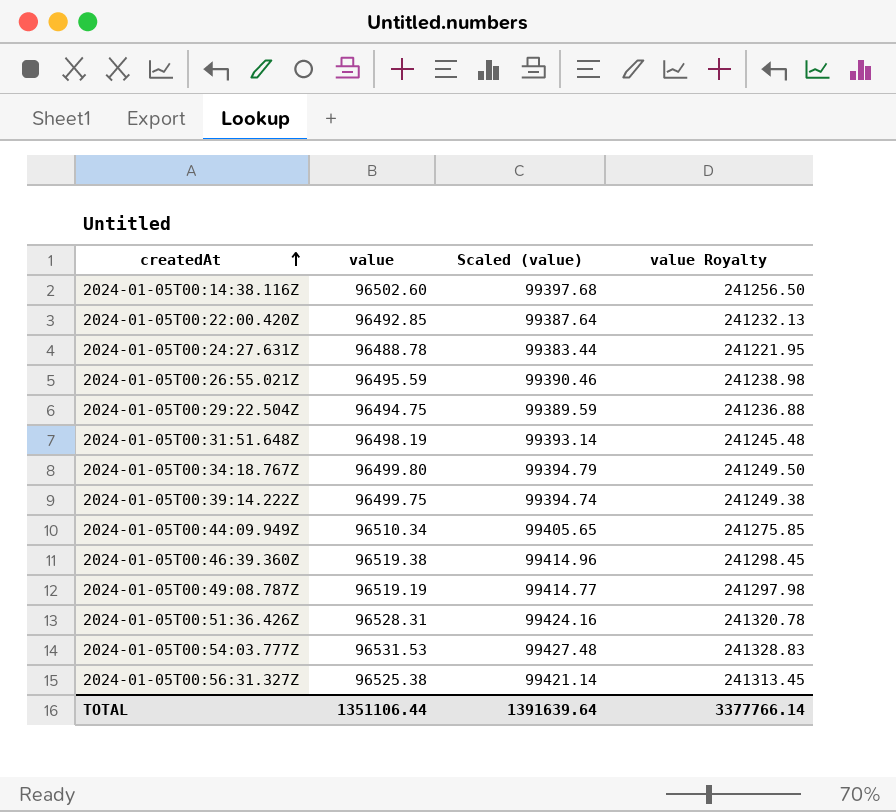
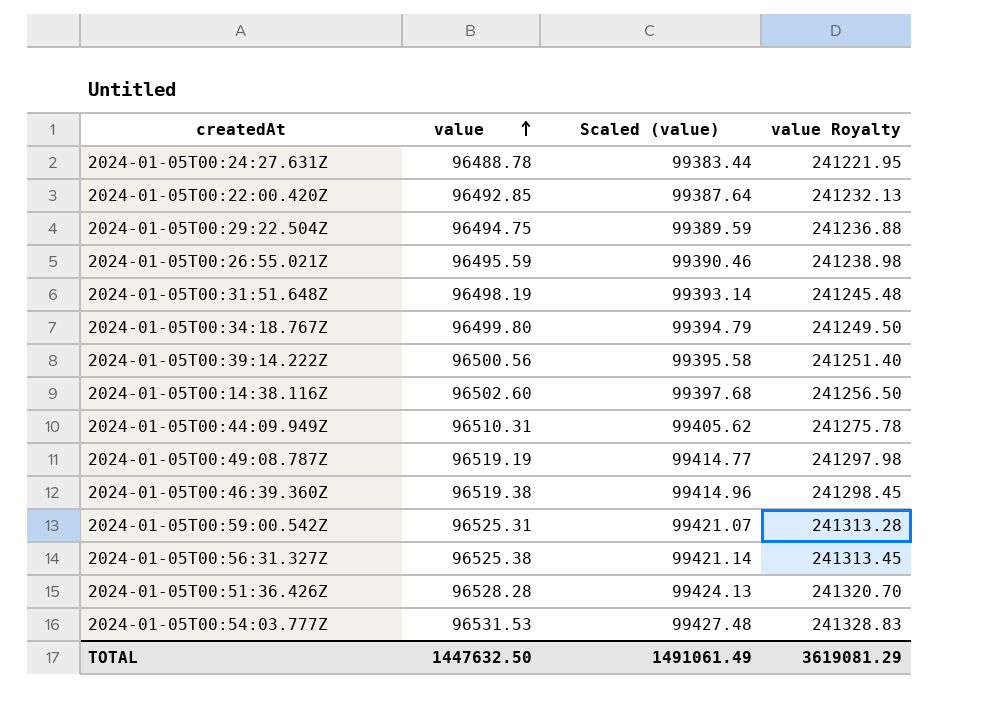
row order: createdAt ascending -> value ascending
2024-01-05T00:39:14.222Z | value: 96499.75 -> 96500.56
2024-01-05T00:39:14.222Z | Scaled (value): 99394.74 -> 99395.58
2024-01-05T00:39:14.222Z | value Royalty: 241249.38 -> 241251.40
2024-01-05T00:44:09.949Z | value: 96510.34 -> 96510.31
2024-01-05T00:44:09.949Z | Scaled (value): 99405.65 -> 99405.62
2024-01-05T00:44:09.949Z | value Royalty: 241275.85 -> 241275.78
row 2024-01-05T00:59:00.542Z: none -> 96525.31 | 99421.07 | 241313.28
2024-01-05T00:51:36.426Z | value: 96528.31 -> 96528.28
2024-01-05T00:51:36.426Z | Scaled (value): 99424.16 -> 99424.13
2024-01-05T00:51:36.426Z | value Royalty: 241320.78 -> 241320.70
TOTAL | value: 1351106.44 -> 1447632.50
TOTAL | Scaled (value): 1391639.64 -> 1491061.49
TOTAL | value Royalty: 3377766.14 -> 3619081.29

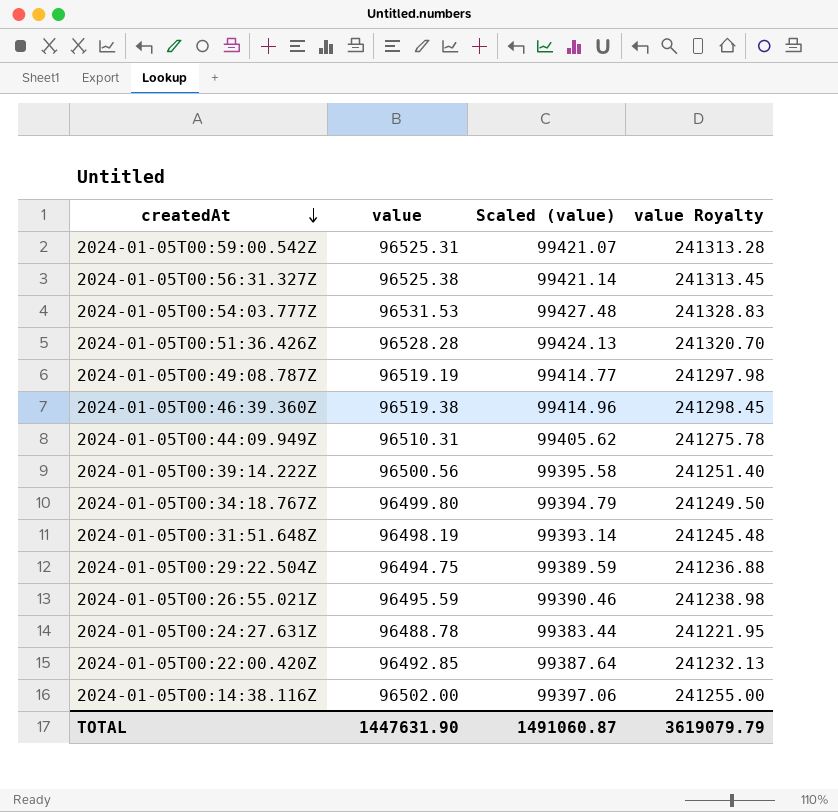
row order: value ascending -> createdAt descending
2024-01-05T00:14:38.116Z | value: 96502.60 -> 96502.00
2024-01-05T00:14:38.116Z | Scaled (value): 99397.68 -> 99397.06
2024-01-05T00:14:38.116Z | value Royalty: 241256.50 -> 241255.00
TOTAL | value: 1447632.50 -> 1447631.90
TOTAL | Scaled (value): 1491061.49 -> 1491060.87
TOTAL | value Royalty: 3619081.29 -> 3619079.79

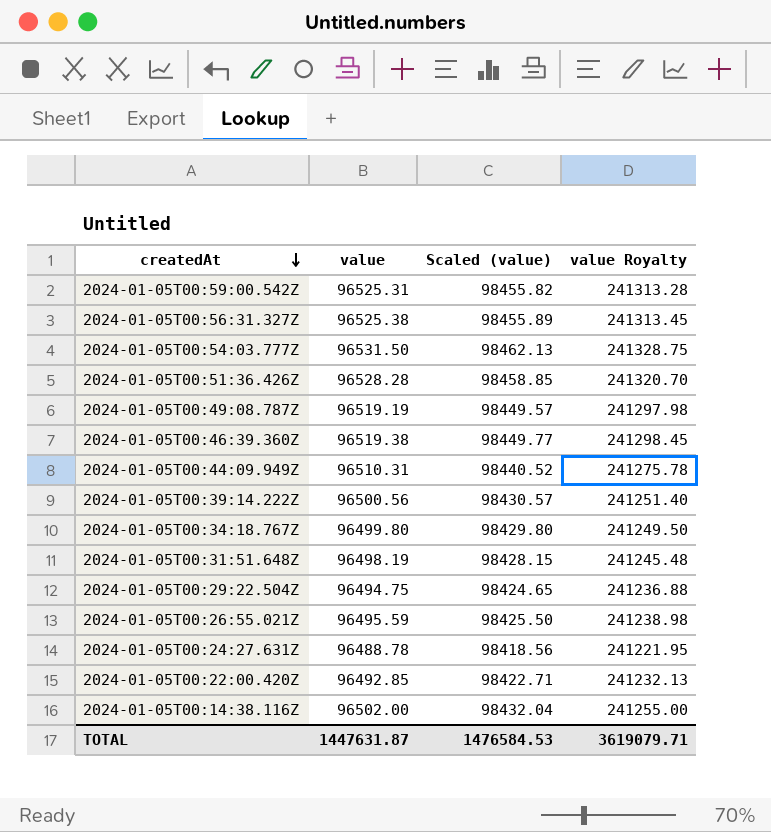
column Scaled (value) | formula: [value] * 1.03 -> [value] * 1.02
2024-01-05T00:54:03.777Z | value: 96531.53 -> 96531.50
2024-01-05T00:54:03.777Z | value Royalty: 241328.83 -> 241328.75
TOTAL | value: 1447631.90 -> 1447631.87
TOTAL | Scaled (value): 1491060.87 -> 1476584.53
TOTAL | value Royalty: 3619079.79 -> 3619079.71

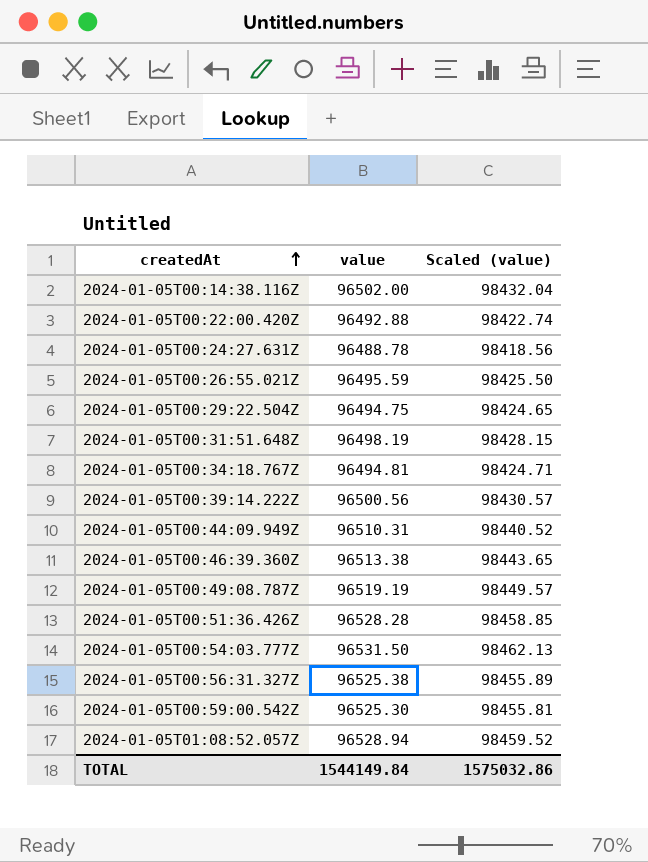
row order: createdAt descending -> createdAt ascending
column value Royalty | formula: [value] * 2.5 -> none
2024-01-05T00:22:00.420Z | value: 96492.85 -> 96492.88
2024-01-05T00:22:00.420Z | Scaled (value): 98422.71 -> 98422.74
2024-01-05T00:34:18.767Z | value: 96499.80 -> 96494.81
2024-01-05T00:34:18.767Z | Scaled (value): 98429.80 -> 98424.71
2024-01-05T00:46:39.360Z | value: 96519.38 -> 96513.38
2024-01-05T00:46:39.360Z | Scaled (value): 98449.77 -> 98443.65
2024-01-05T00:59:00.542Z | value: 96525.31 -> 96525.30
2024-01-05T00:59:00.542Z | Scaled (value): 98455.82 -> 98455.81
row 2024-01-05T01:08:52.057Z: none -> 96528.94 | 98459.52
TOTAL | value: 1447631.87 -> 1544149.84
TOTAL | Scaled (value): 1476584.53 -> 1575032.86

